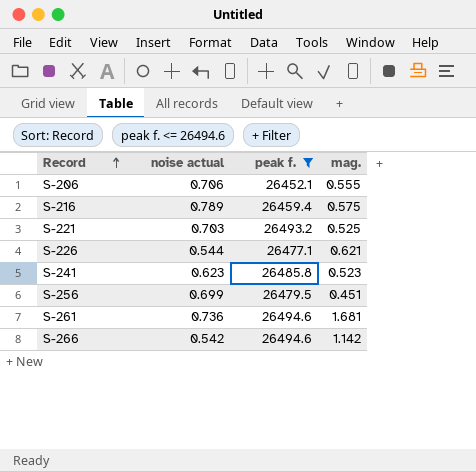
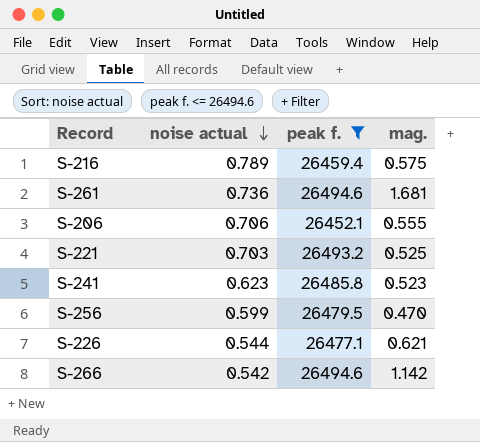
row order: Record ascending -> noise actual descending
S-256 | noise actual: 0.699 -> 0.599
S-256 | mag.: 0.451 -> 0.470

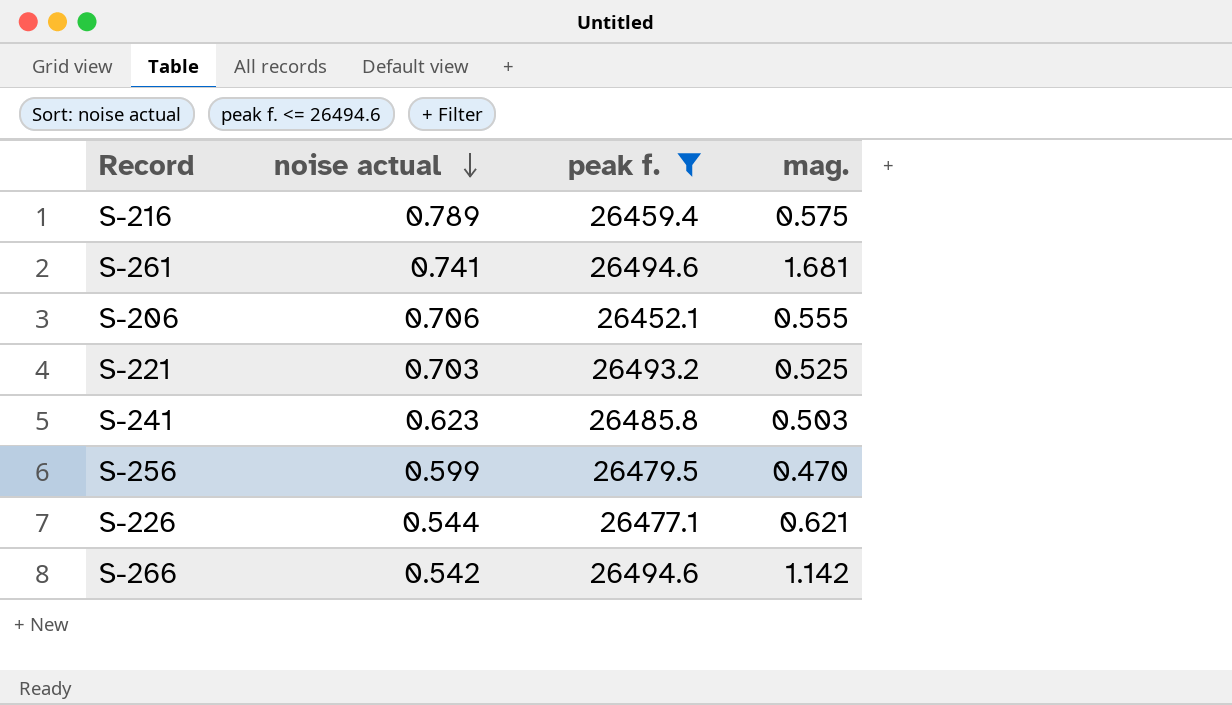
S-261 | noise actual: 0.736 -> 0.741
S-241 | mag.: 0.523 -> 0.503

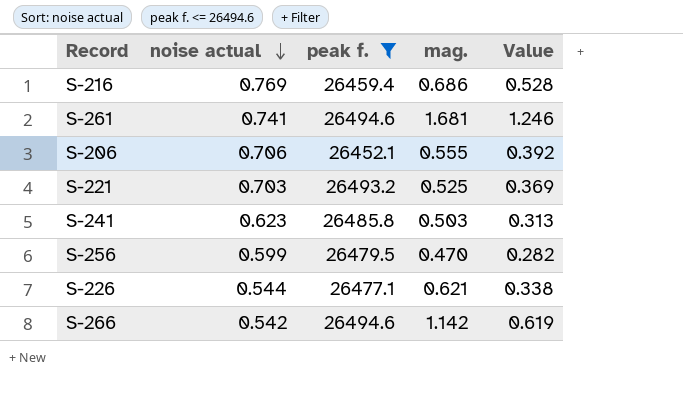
column Value | formula: none -> [noise actual] * [mag.]
S-216 | noise actual: 0.789 -> 0.769
S-216 | mag.: 0.575 -> 0.686

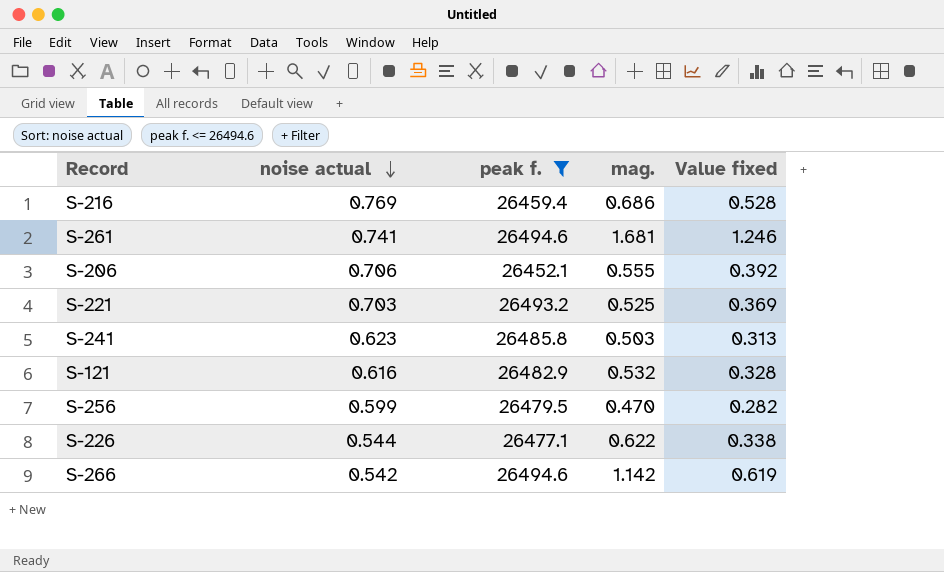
column name: Value -> Value fixed
row S-121: none -> 0.616 | 26482.9 | 0.532 | 0.328
S-226 | mag.: 0.621 -> 0.622

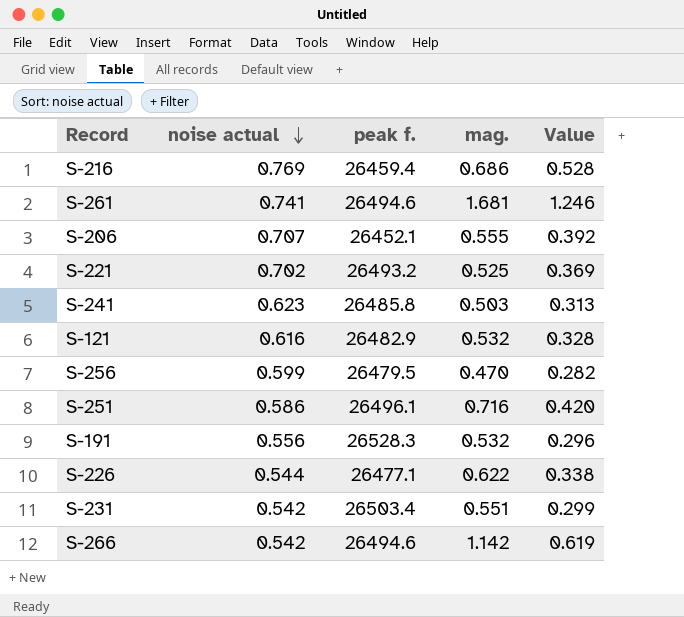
filter: peak f. <= 26494.6 -> none
column name: Value fixed -> Value
S-206 | noise actual: 0.706 -> 0.707
S-221 | noise actual: 0.703 -> 0.702

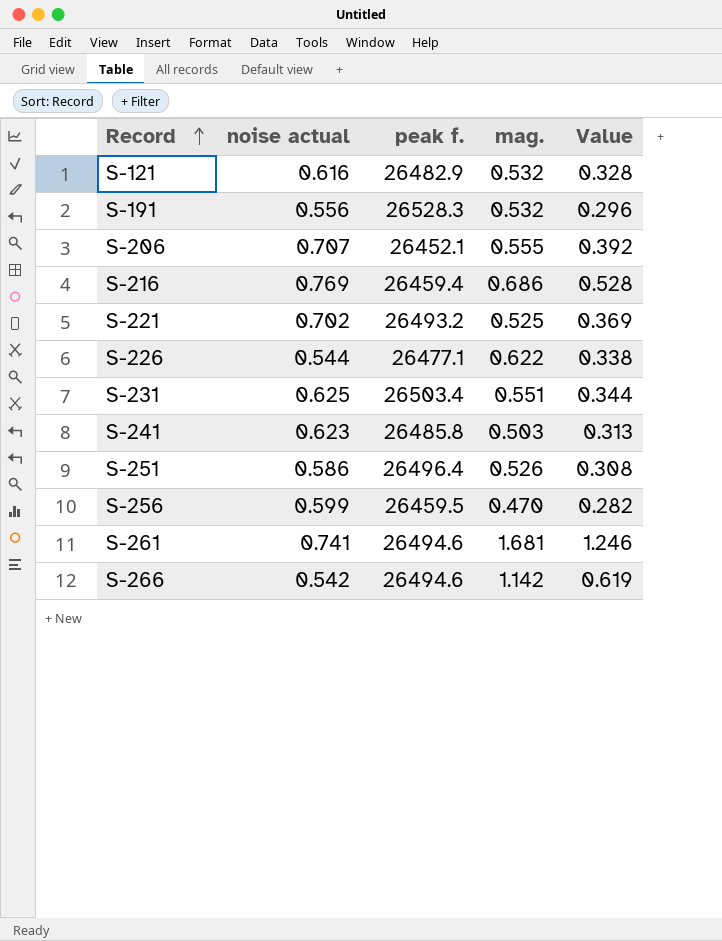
row order: noise actual descending -> Record ascending
S-231 | noise actual: 0.542 -> 0.625
S-231 | Value: 0.299 -> 0.344
S-251 | peak f.: 26496.1 -> 26496.4
S-251 | mag.: 0.716 -> 0.526
S-251 | Value: 0.420 -> 0.308
S-256 | peak f.: 26479.5 -> 26459.5

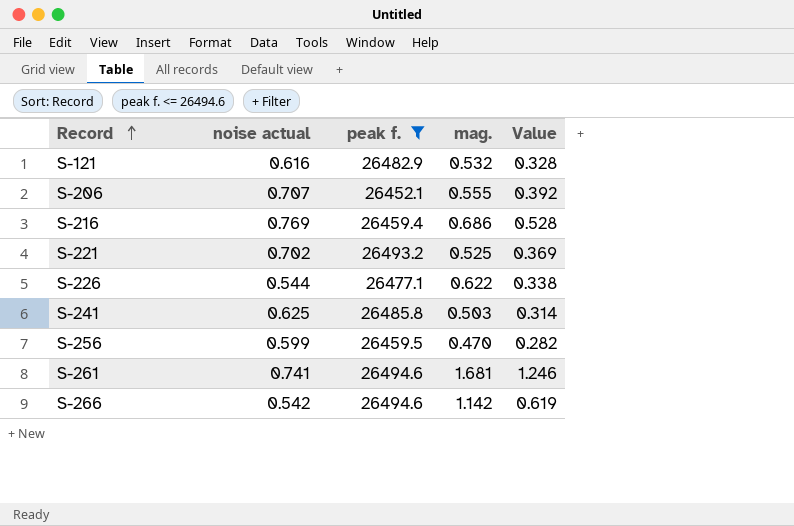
filter: none -> peak f. <= 26494.6
S-241 | noise actual: 0.623 -> 0.625
S-241 | Value: 0.313 -> 0.314

